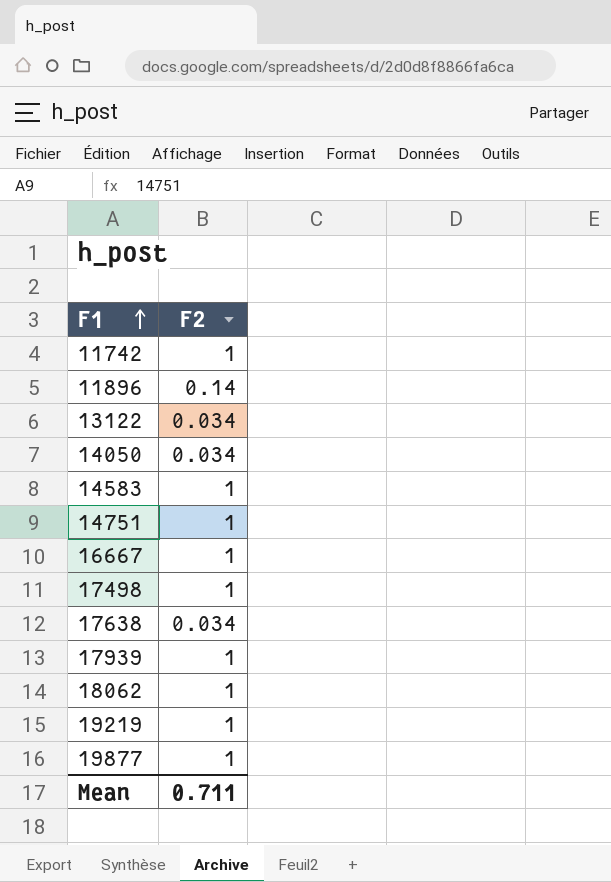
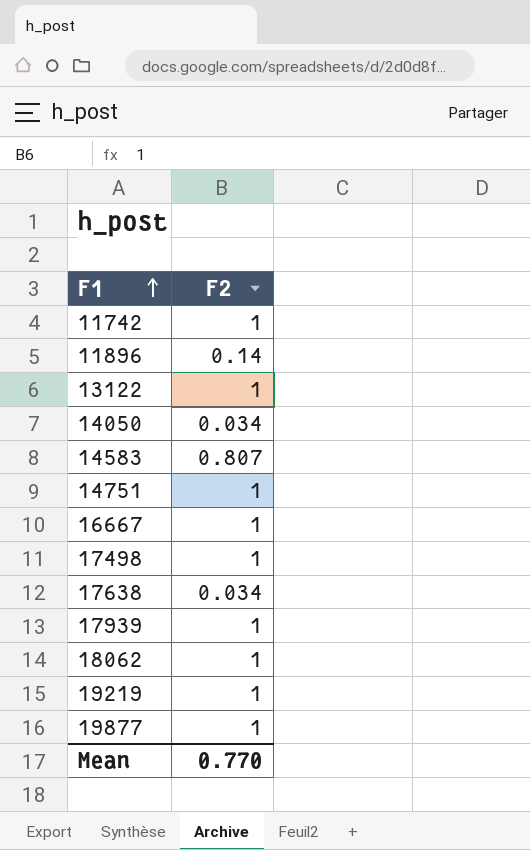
13122 | F2: 0.034 -> 1
14583 | F2: 1 -> 0.807
Mean | F2: 0.711 -> 0.770

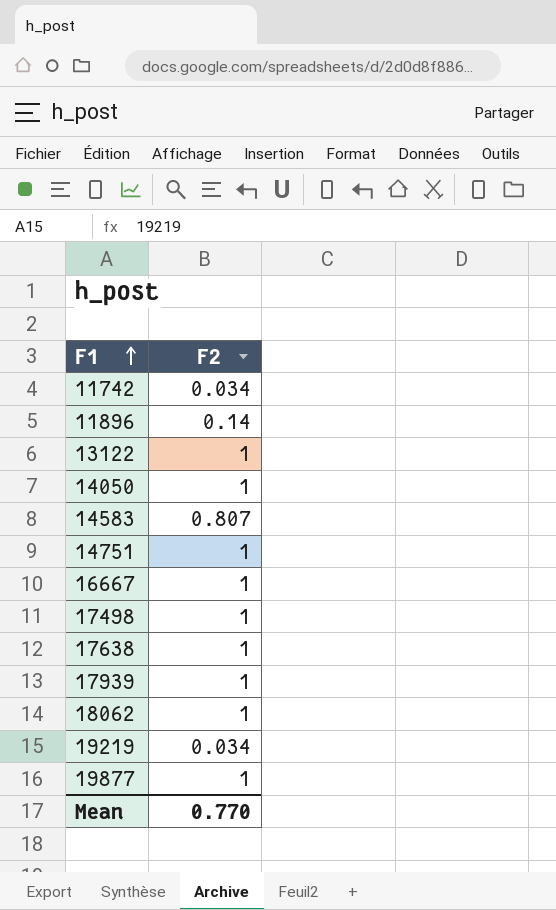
11742 | F2: 1 -> 0.034
14050 | F2: 0.034 -> 1
17638 | F2: 0.034 -> 1
19219 | F2: 1 -> 0.034

